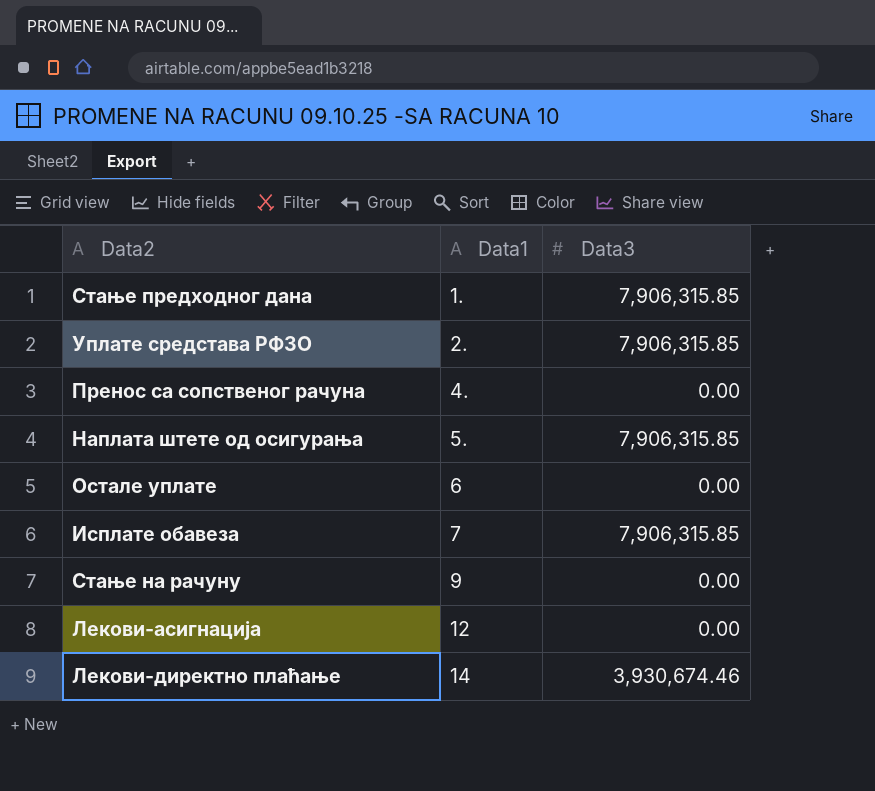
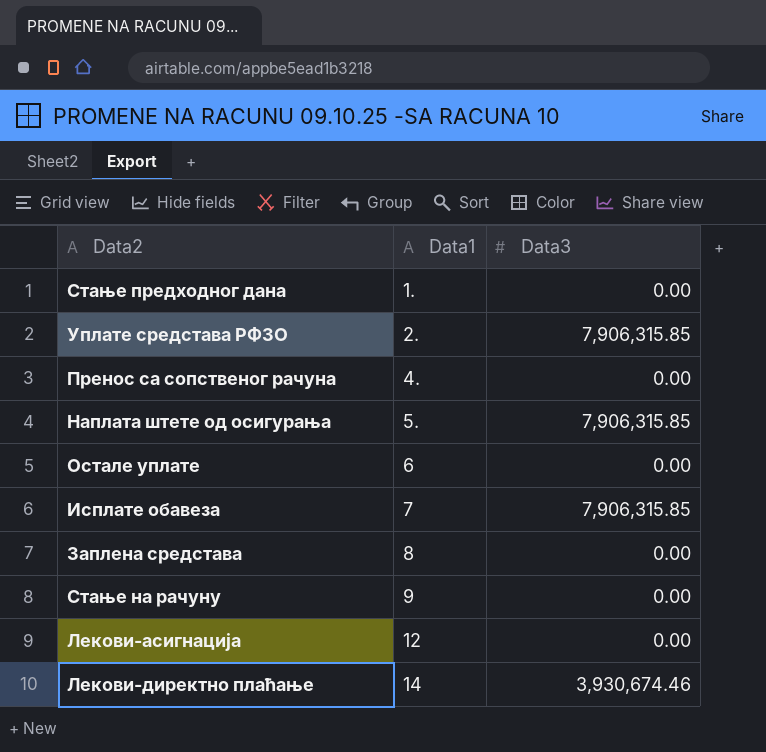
Стање предходног дана | Data3: 7,906,315.85 -> 0.00
row Заплена средстава: none -> 8 | 0.00

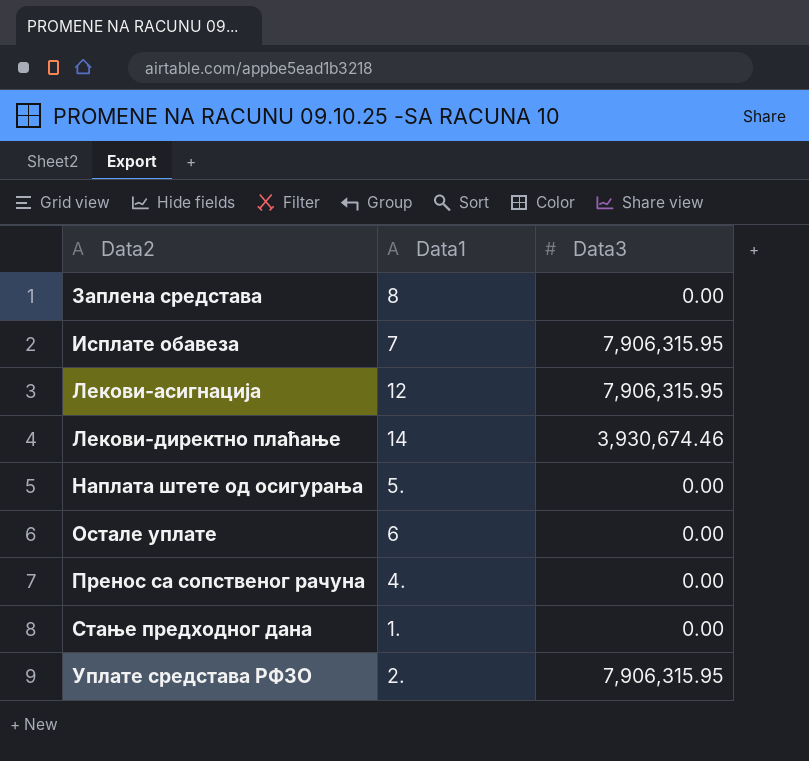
row order: Data1 ascending -> Data2 ascending
row Стање на рачуну: 9 | 0.00 -> none
Исплате обавеза | Data3: 7,906,315.85 -> 7,906,315.95
Лекови-асигнација | Data3: 0.00 -> 7,906,315.95
Наплата штете од осигурања | Data3: 7,906,315.85 -> 0.00
Уплате средстава РФЗО | Data3: 7,906,315.85 -> 7,906,315.95

